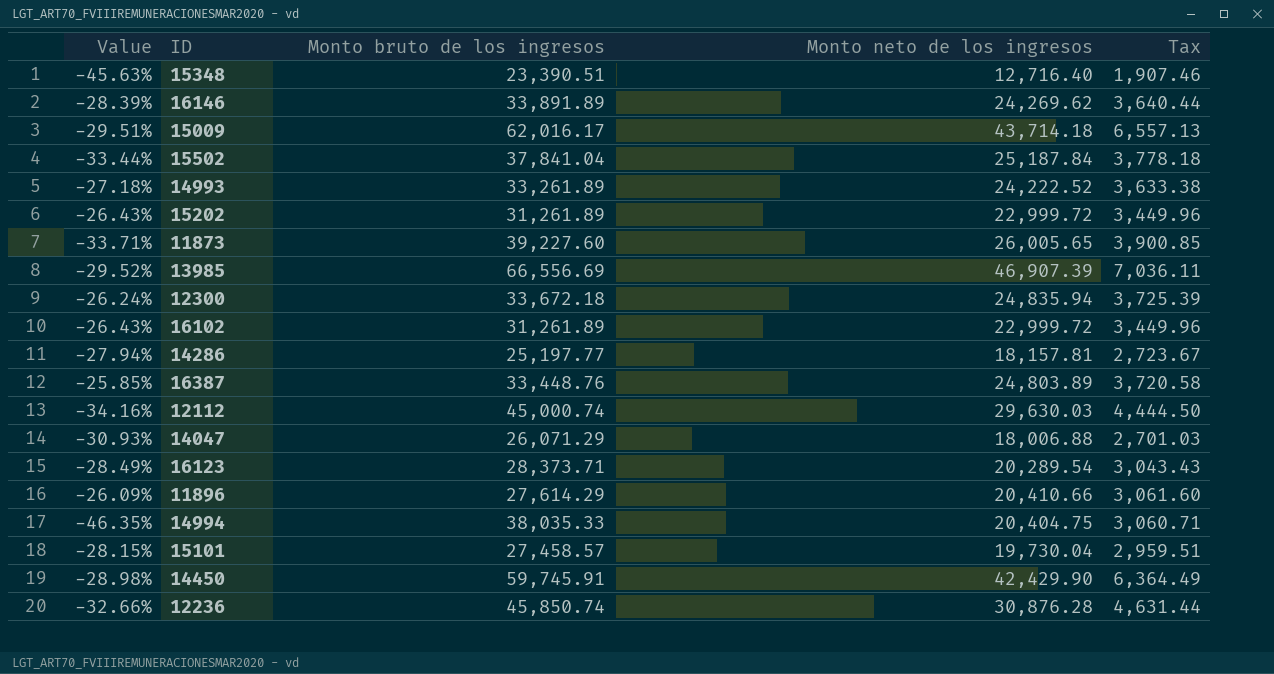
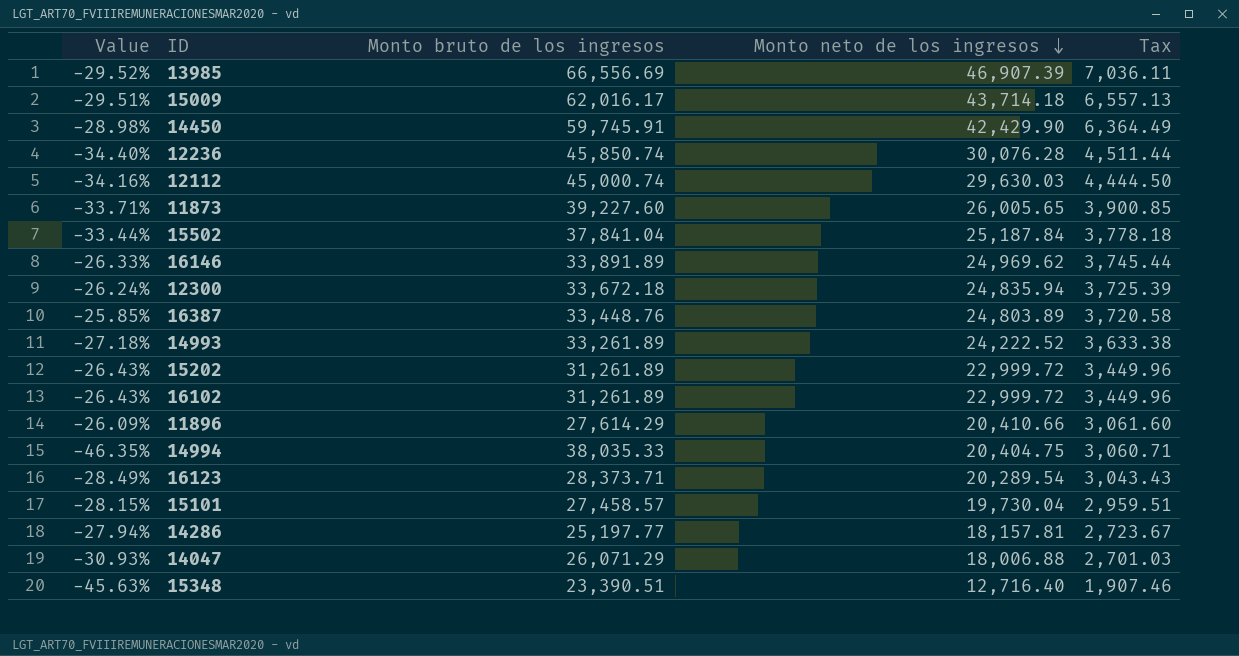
row order: none -> Monto neto de los ingresos descending
12236 | Value: -32.66% -> -34.40%
12236 | Monto neto de los ingresos: 30,876.28 -> 30,076.28
12236 | Tax: 4,631.44 -> 4,511.44
16146 | Value: -28.39% -> -26.33%
16146 | Monto neto de los ingresos: 24,269.62 -> 24,969.62
16146 | Tax: 3,640.44 -> 3,745.44

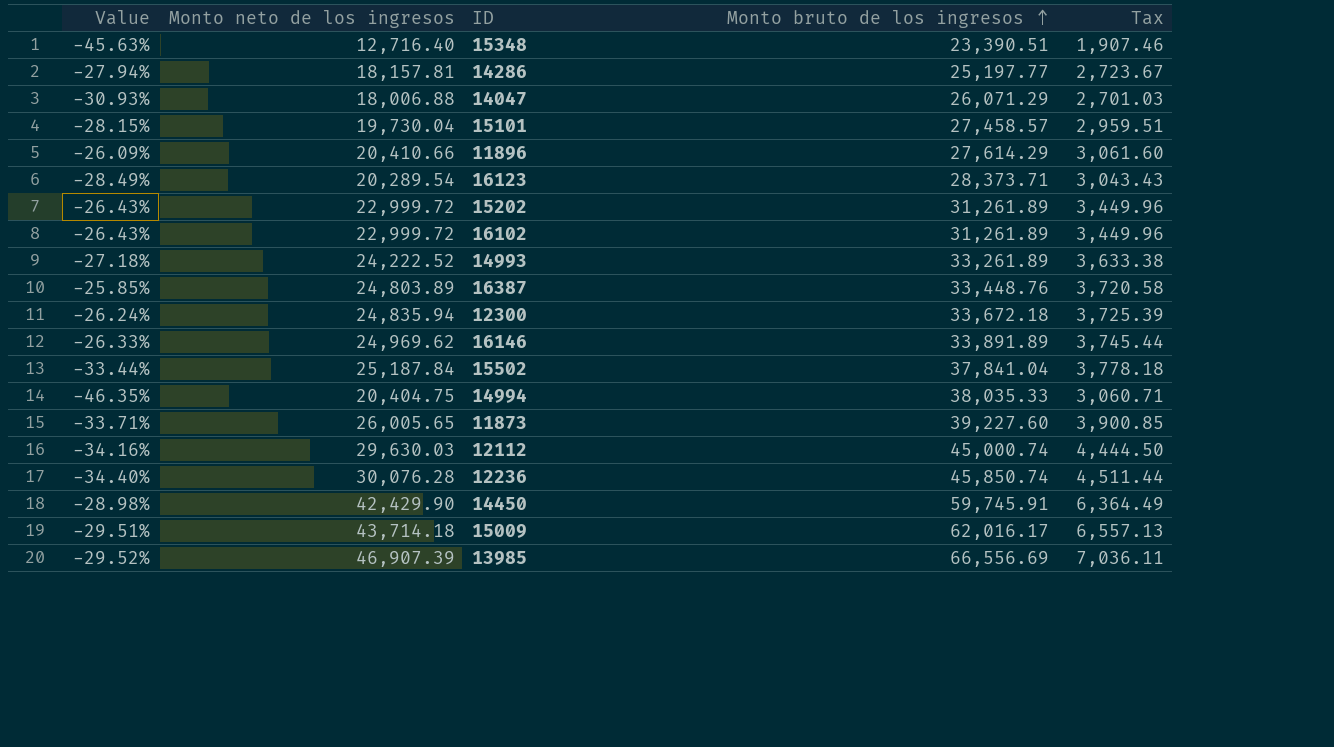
row order: Monto neto de los ingresos descending -> Monto bruto de los ingresos ascending
column Monto neto de los ingresos | position: 4 -> 2

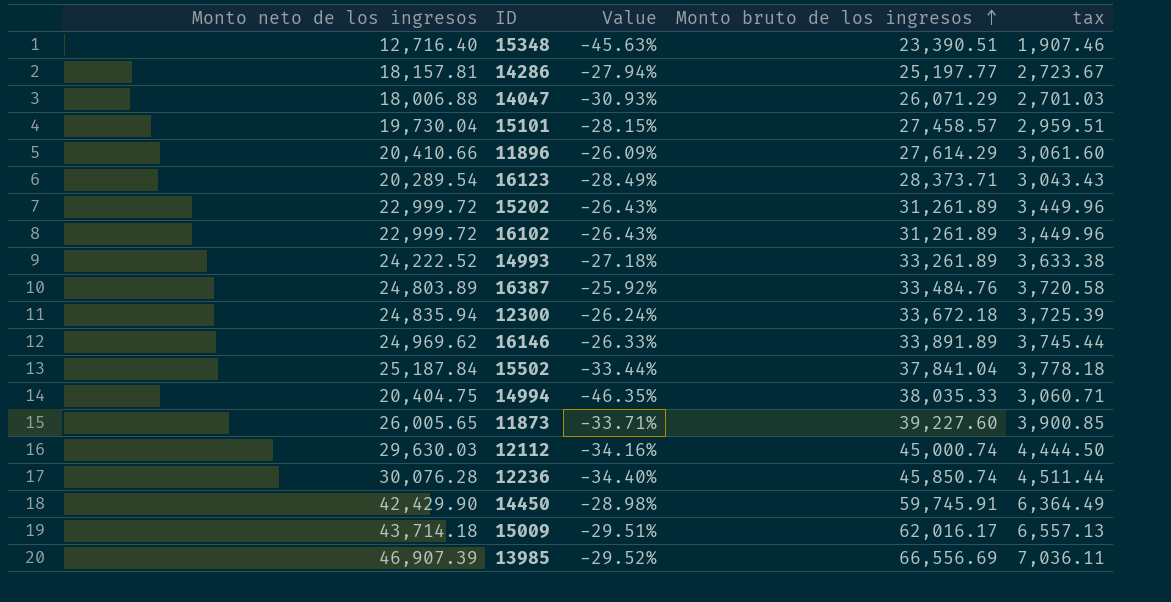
column Value | position: 1 -> 3
column name: Tax -> tax
16387 | Value: -25.85% -> -25.92%
16387 | Monto bruto de los ingresos: 33,448.76 -> 33,484.76

